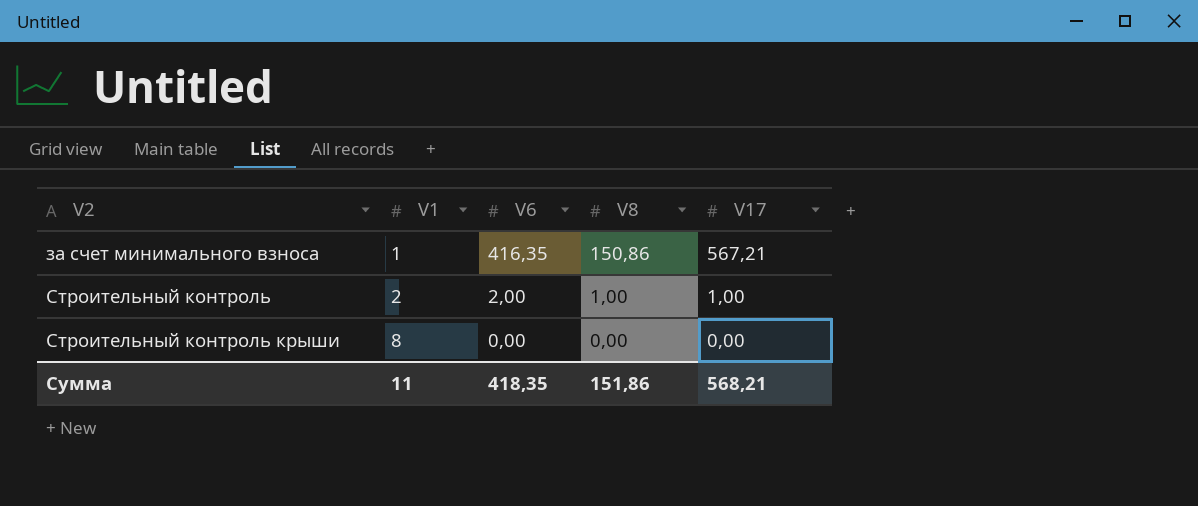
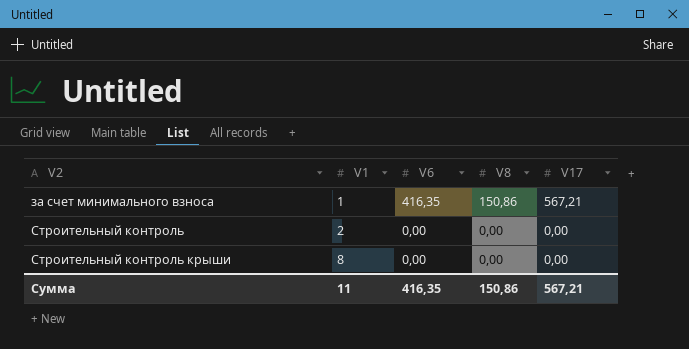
Строительный контроль | V6: 2,00 -> 0,00
Строительный контроль | V8: 1,00 -> 0,00
Строительный контроль | V17: 1,00 -> 0,00
Сумма | V6: 418,35 -> 416,35
Сумма | V8: 151,86 -> 150,86
Сумма | V17: 568,21 -> 567,21

